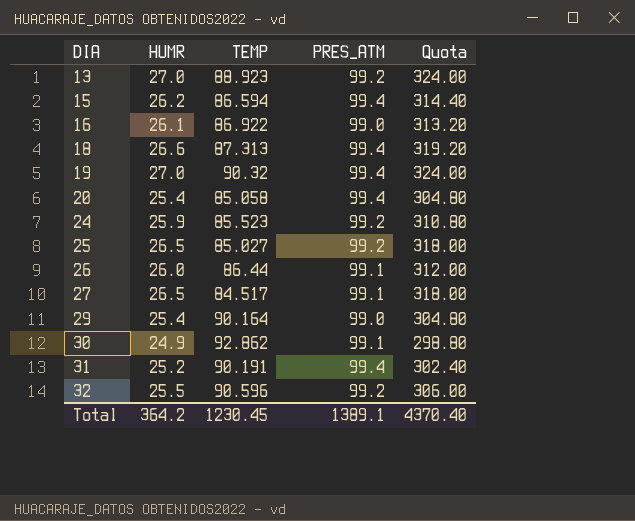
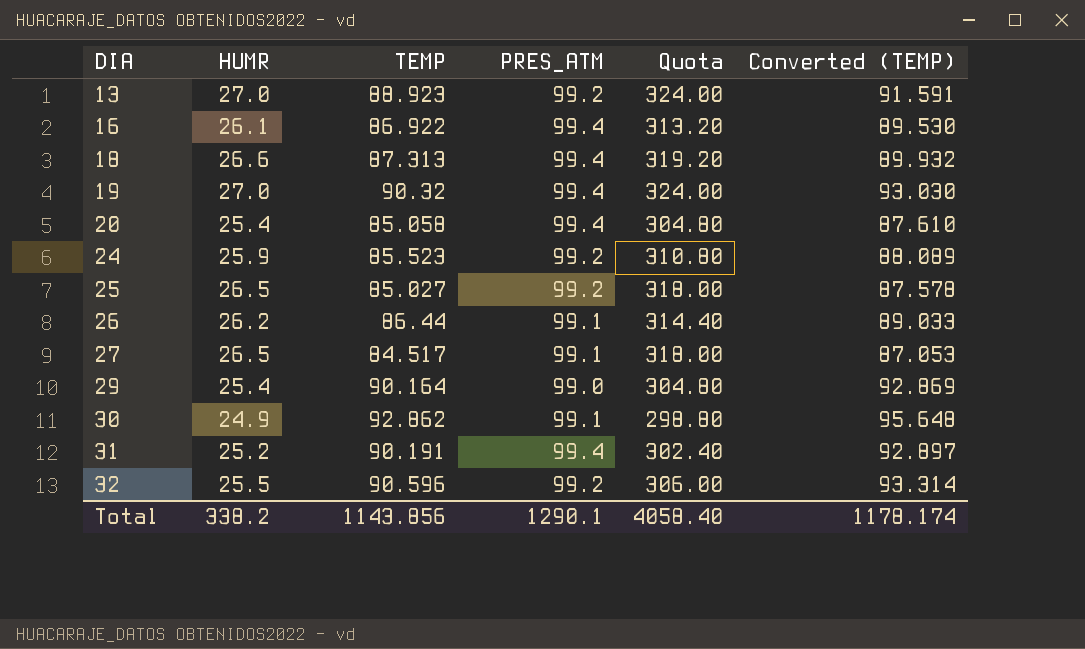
column Converted (TEMP) | formula: none -> [TEMP] * 1.03
row 15: 26.2 | 86.594 | 99.4 | 314.40 -> none
16 | PRES_ATM: 99.0 -> 99.4
26 | HUMR: 26.0 -> 26.2
26 | Quota: 312.00 -> 314.40
Total | HUMR: 364.2 -> 338.2
Total | TEMP: 1230.45 -> 1143.856
Total | PRES_ATM: 1389.1 -> 1290.1
Total | Quota: 4370.40 -> 4058.40

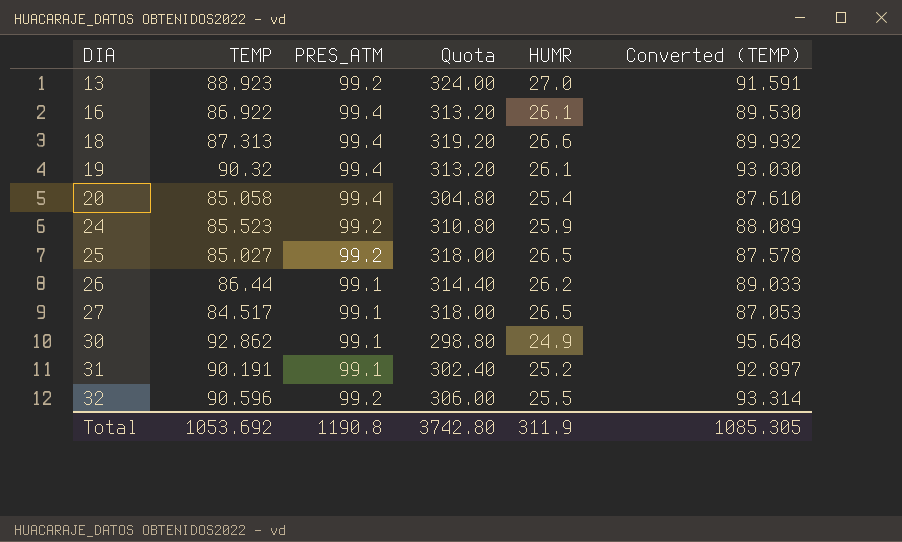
column HUMR | position: 2 -> 5
row 29: 25.4 | 90.164 | 99.0 | 304.80 | 92.869 -> none
19 | Quota: 324.00 -> 313.20
19 | HUMR: 27.0 -> 26.1
31 | PRES_ATM: 99.4 -> 99.1
Total | TEMP: 1143.856 -> 1053.692
Total | PRES_ATM: 1290.1 -> 1190.8
Total | Quota: 4058.40 -> 3742.80
Total | HUMR: 338.2 -> 311.9
Total | Converted (TEMP): 1178.174 -> 1085.305

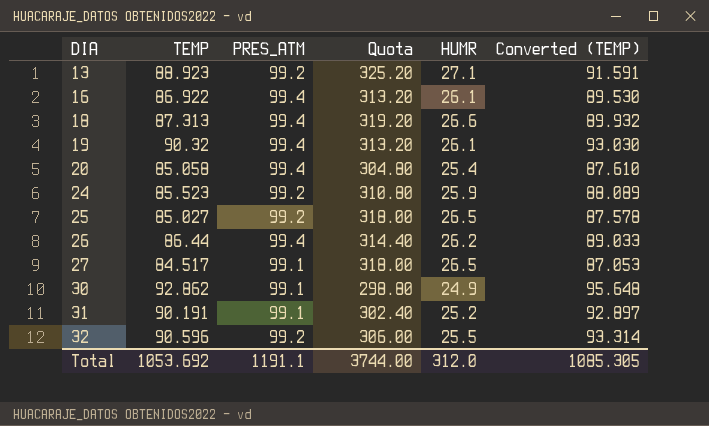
13 | Quota: 324.00 -> 325.20
13 | HUMR: 27.0 -> 27.1
26 | PRES_ATM: 99.1 -> 99.4
Total | PRES_ATM: 1190.8 -> 1191.1
Total | Quota: 3742.80 -> 3744.00
Total | HUMR: 311.9 -> 312.0

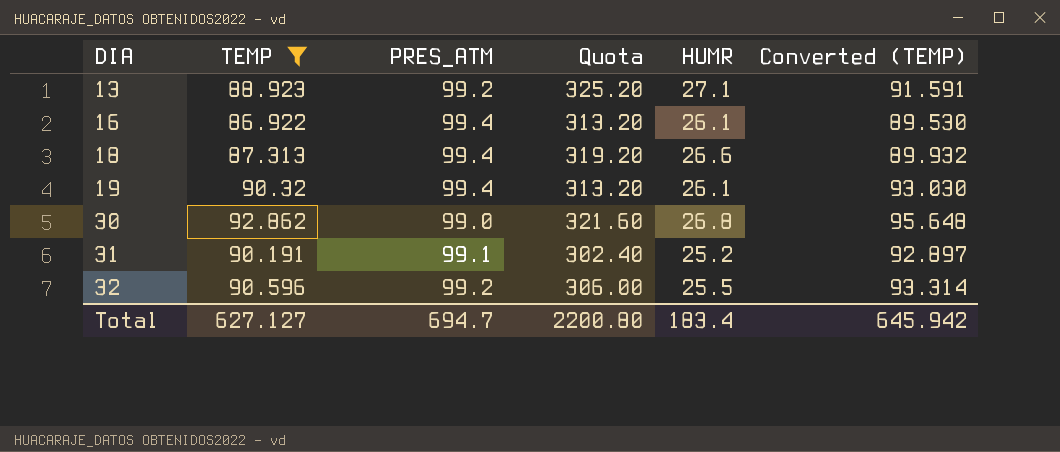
filter: none -> TEMP >= 86.922
30 | PRES_ATM: 99.1 -> 99.0
30 | Quota: 298.80 -> 321.60
30 | HUMR: 24.9 -> 26.8
Total | TEMP: 1053.692 -> 627.127
Total | PRES_ATM: 1191.1 -> 694.7
Total | Quota: 3744.00 -> 2200.80
Total | HUMR: 312.0 -> 183.4
Total | Converted (TEMP): 1085.305 -> 645.942

